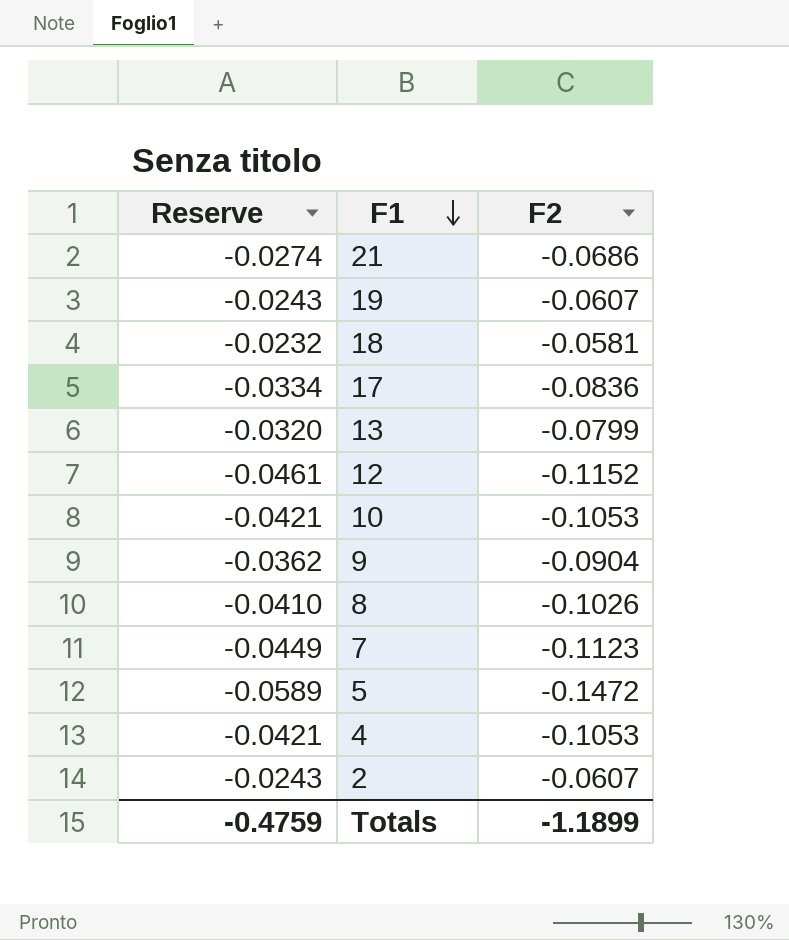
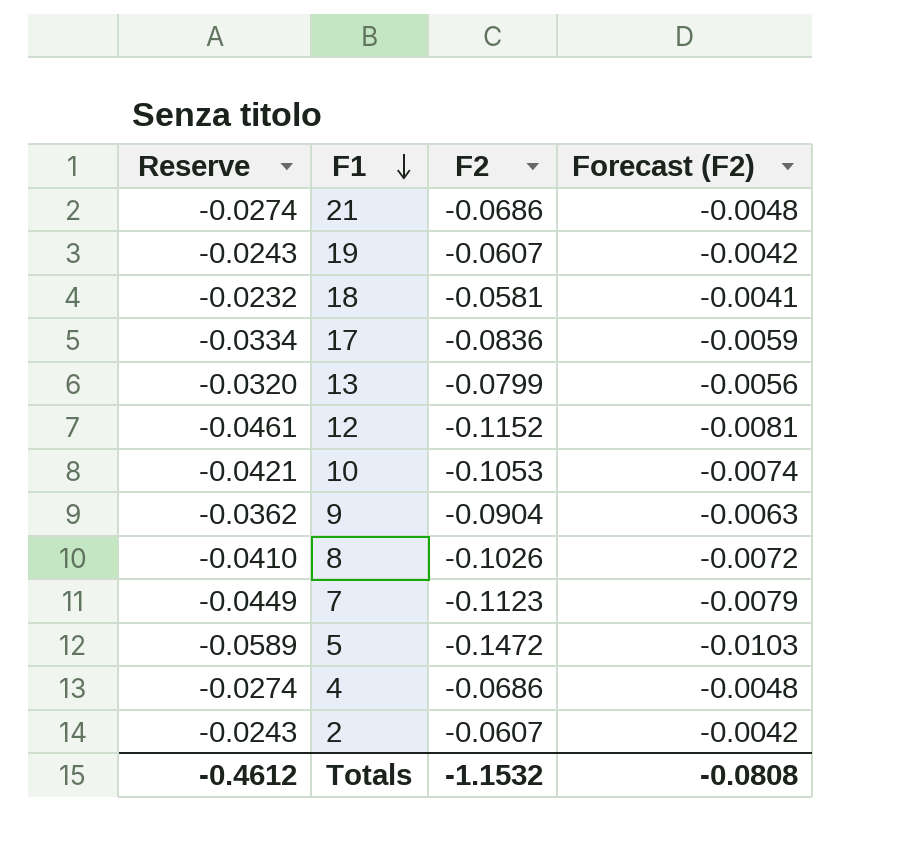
column Forecast (F2) | formula: none -> [F2] * 0.07
4 | Reserve: -0.0421 -> -0.0274
4 | F2: -0.1053 -> -0.0686
Totals | Reserve: -0.4759 -> -0.4612
Totals | F2: -1.1899 -> -1.1532

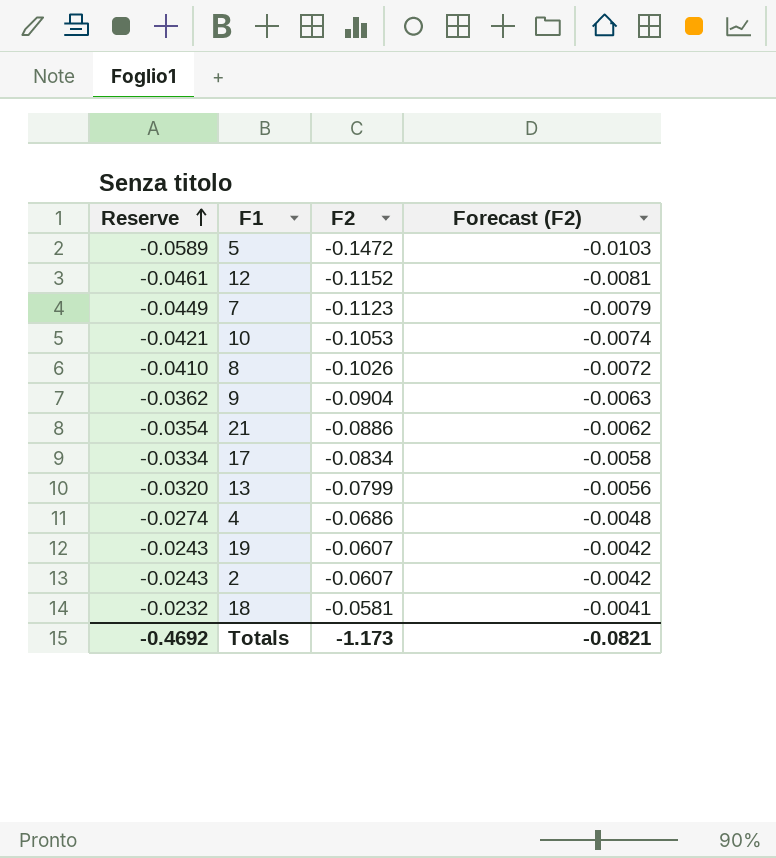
row order: F1 descending -> Reserve ascending
21 | Reserve: -0.0274 -> -0.0354
21 | F2: -0.0686 -> -0.0886
21 | Forecast (F2): -0.0048 -> -0.0062
17 | F2: -0.0836 -> -0.0834
17 | Forecast (F2): -0.0059 -> -0.0058
Totals | Reserve: -0.4612 -> -0.4692
Totals | F2: -1.1532 -> -1.173
Totals | Forecast (F2): -0.0808 -> -0.0821

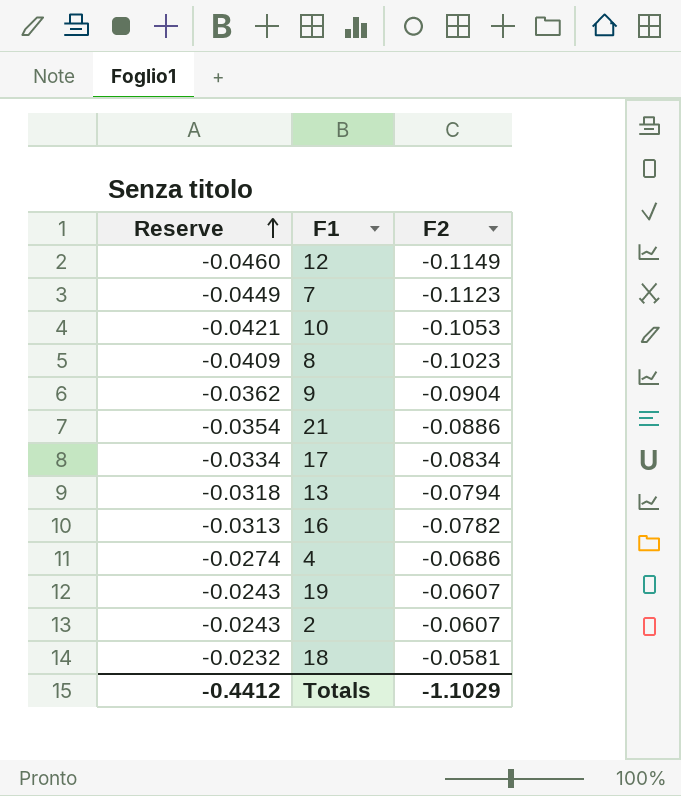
column Forecast (F2) | formula: [F2] * 0.07 -> none
row 5: -0.0589 | -0.1472 | -0.0103 -> none
12 | Reserve: -0.0461 -> -0.0460
12 | F2: -0.1152 -> -0.1149
8 | Reserve: -0.0410 -> -0.0409
8 | F2: -0.1026 -> -0.1023
13 | Reserve: -0.0320 -> -0.0318
13 | F2: -0.0799 -> -0.0794
row 16: none -> -0.0313 | -0.0782
Totals | Reserve: -0.4692 -> -0.4412
Totals | F2: -1.173 -> -1.1029

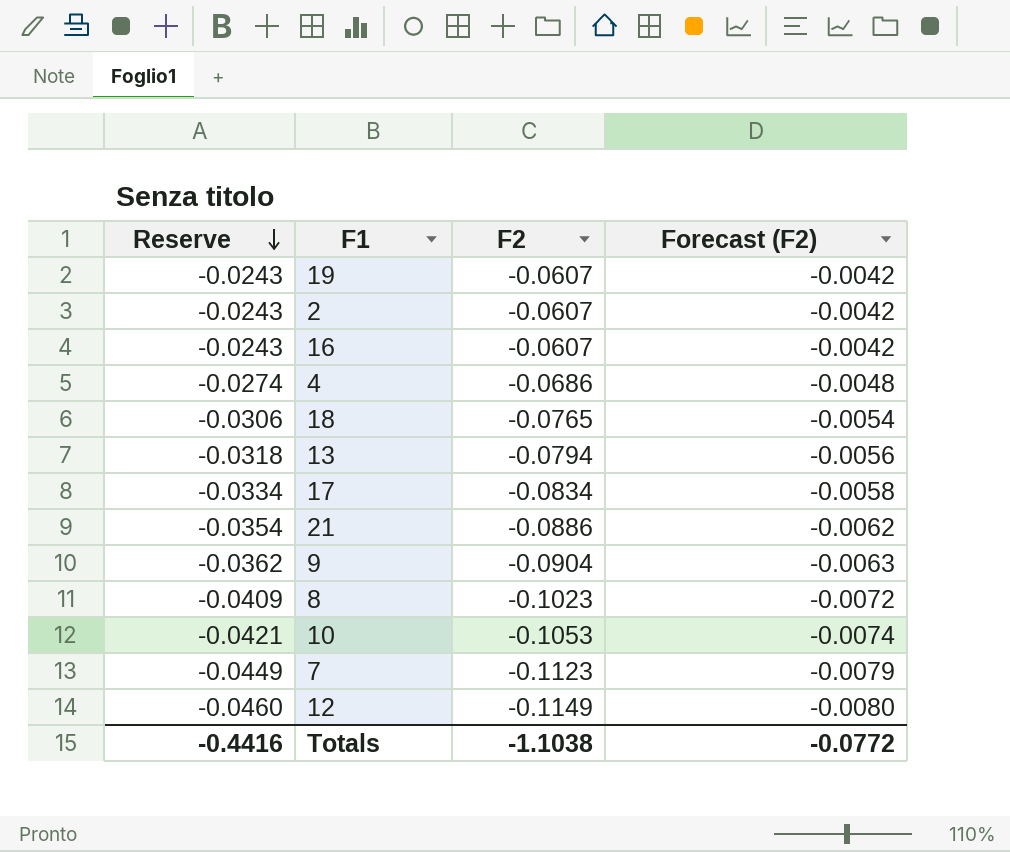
row order: Reserve ascending -> Reserve descending
column Forecast (F2) | formula: none -> [F2] * 0.07
16 | Reserve: -0.0313 -> -0.0243
16 | F2: -0.0782 -> -0.0607
18 | Reserve: -0.0232 -> -0.0306
18 | F2: -0.0581 -> -0.0765
Totals | Reserve: -0.4412 -> -0.4416
Totals | F2: -1.1029 -> -1.1038

